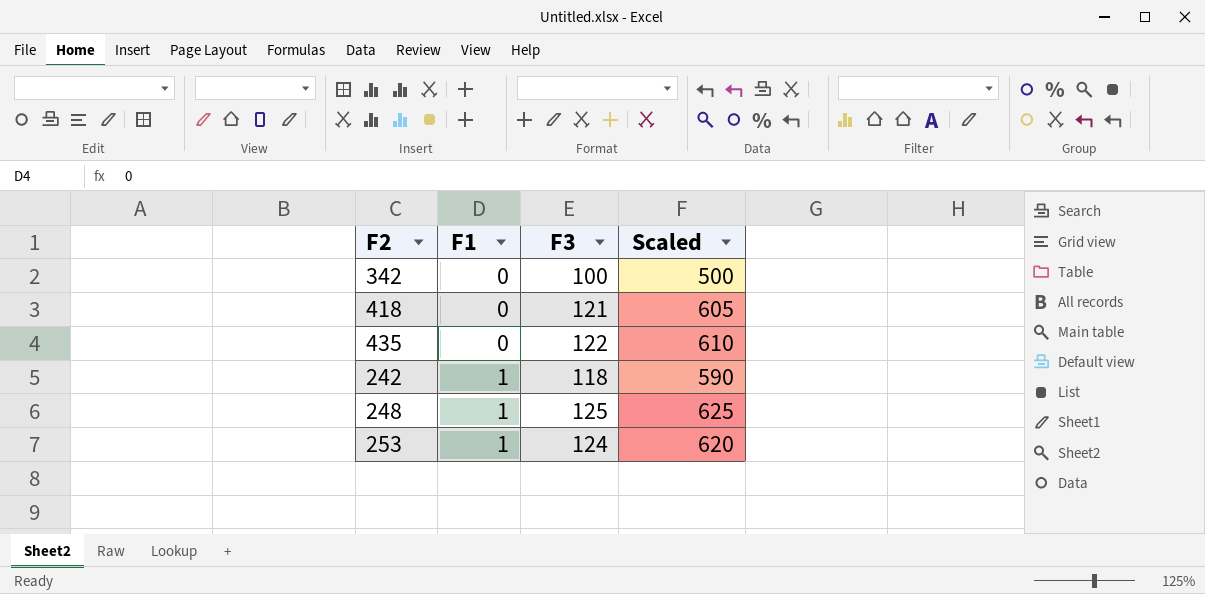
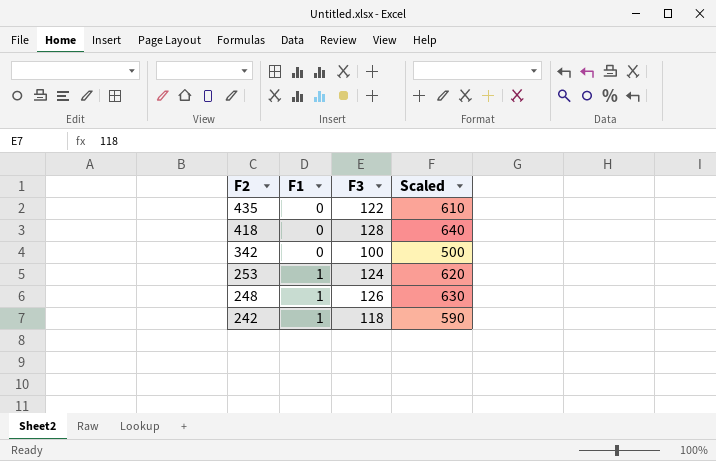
row order: F1 ascending -> F2 descending
418 | F3: 121 -> 128
418 | Scaled: 605 -> 640
248 | F3: 125 -> 126
248 | Scaled: 625 -> 630

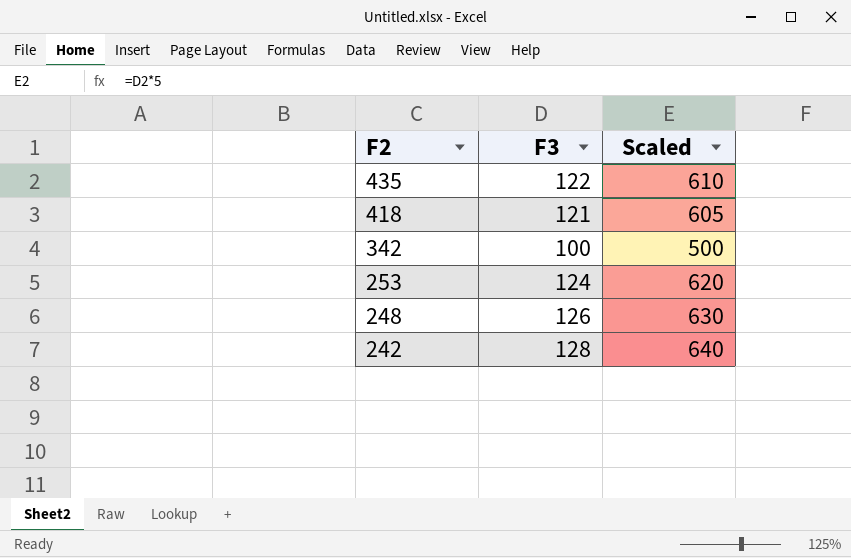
column F1 | position: 2 -> none
418 | F3: 128 -> 121
418 | Scaled: 640 -> 605
242 | F3: 118 -> 128
242 | Scaled: 590 -> 640

